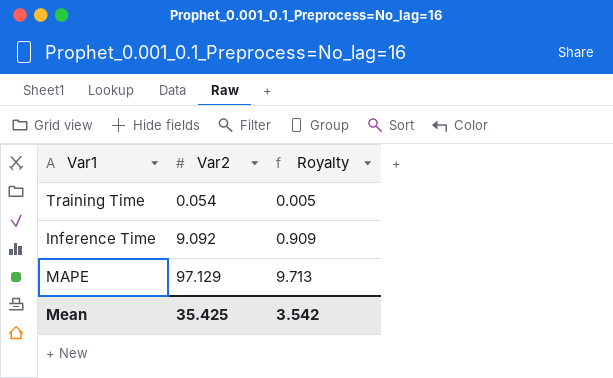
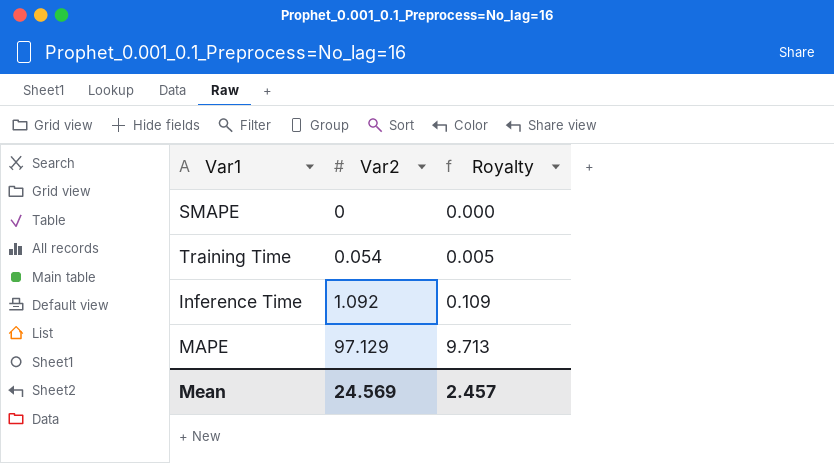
row SMAPE: none -> 0 | 0.000
Inference Time | Var2: 9.092 -> 1.092
Inference Time | Royalty: 0.909 -> 0.109
Mean | Var2: 35.425 -> 24.569
Mean | Royalty: 3.542 -> 2.457

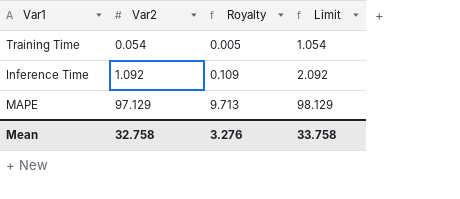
column Limit | formula: none -> [Var2] + 1
row SMAPE: 0 | 0.000 -> none
Mean | Var2: 24.569 -> 32.758
Mean | Royalty: 2.457 -> 3.276

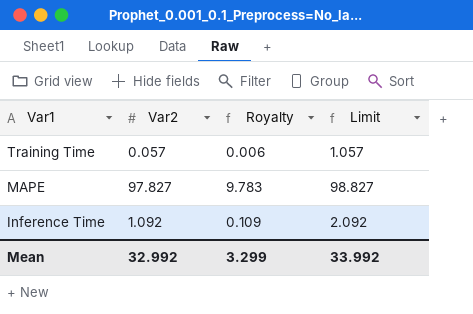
row order: Var2 ascending -> Var1 descending
Training Time | Var2: 0.054 -> 0.057
Training Time | Royalty: 0.005 -> 0.006
Training Time | Limit: 1.054 -> 1.057
MAPE | Var2: 97.129 -> 97.827
MAPE | Royalty: 9.713 -> 9.783
MAPE | Limit: 98.129 -> 98.827
Mean | Var2: 32.758 -> 32.992
Mean | Royalty: 3.276 -> 3.299
Mean | Limit: 33.758 -> 33.992

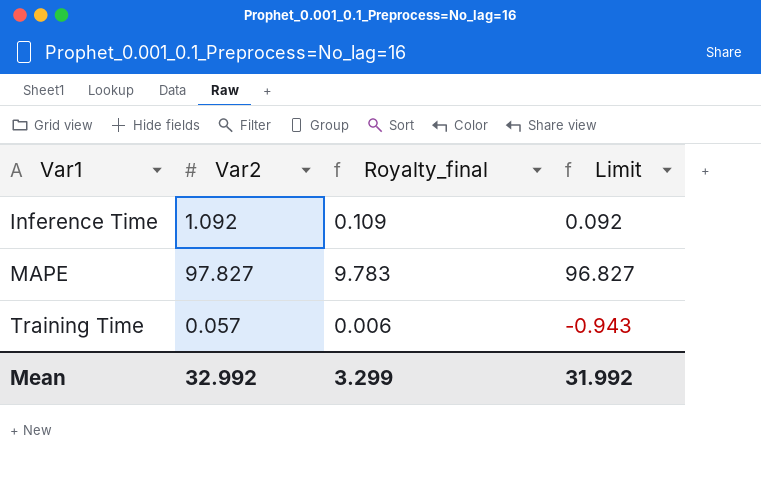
row order: Var1 descending -> Var1 ascending
column name: Royalty -> Royalty_final
column Limit | formula: [Var2] + 1 -> [Var2] - 1
Mean | Limit: 33.992 -> 31.992

